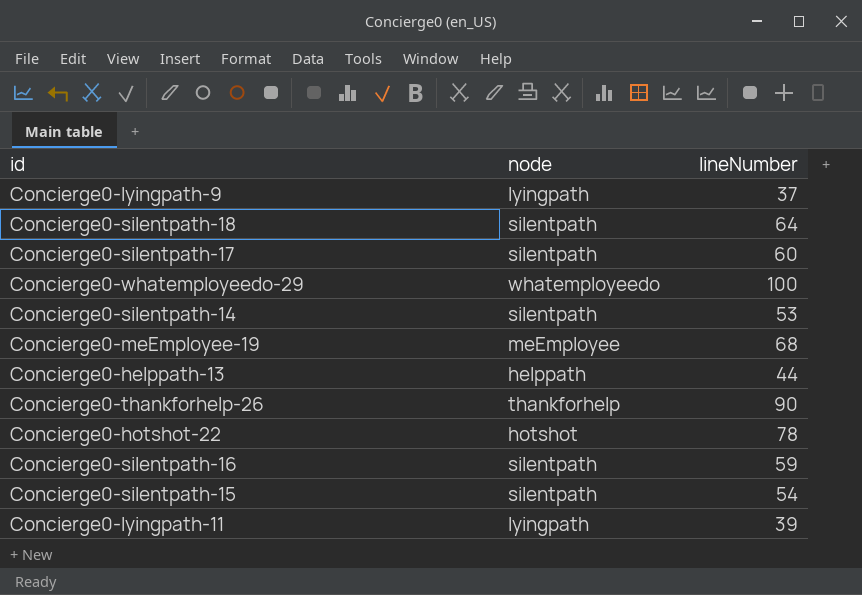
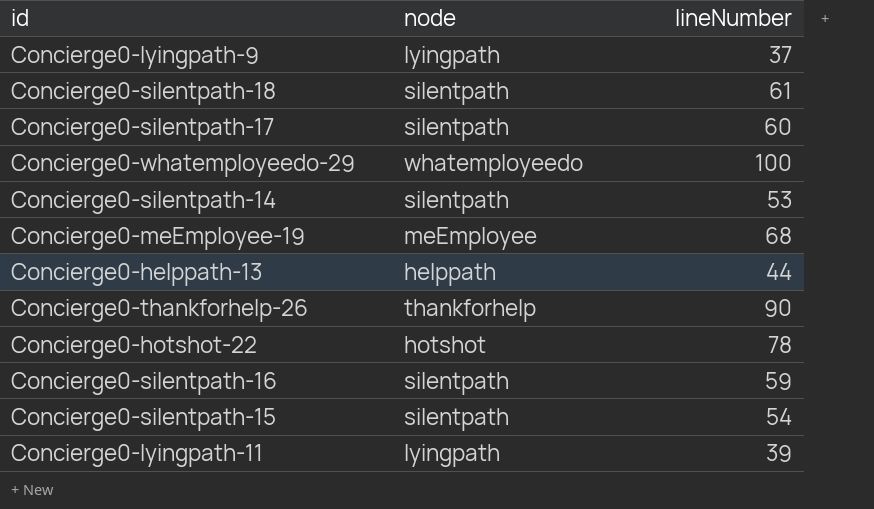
Concierge0-silentpath-18 | lineNumber: 64 -> 61

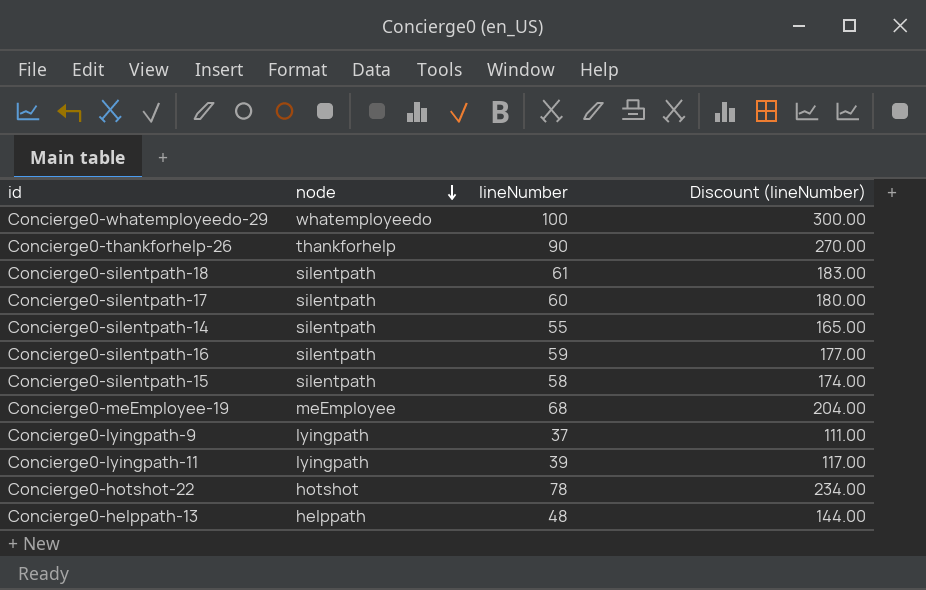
row order: none -> node descending
column Discount (lineNumber) | formula: none -> [lineNumber] * 3
Concierge0-silentpath-14 | lineNumber: 53 -> 55
Concierge0-silentpath-15 | lineNumber: 54 -> 58
Concierge0-helppath-13 | lineNumber: 44 -> 48

